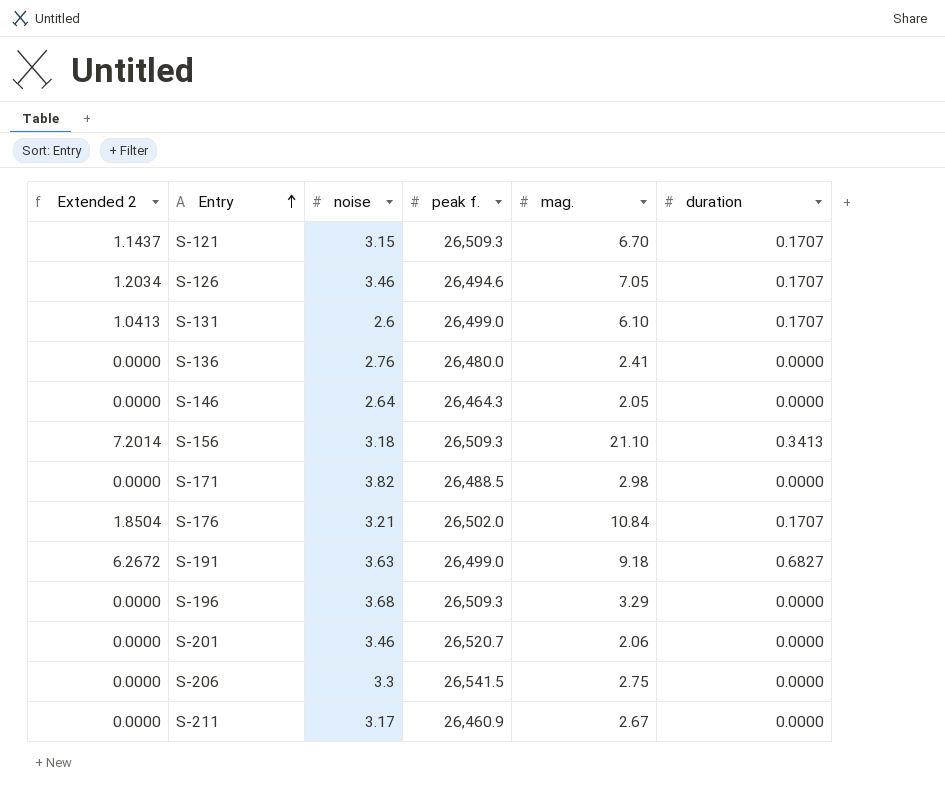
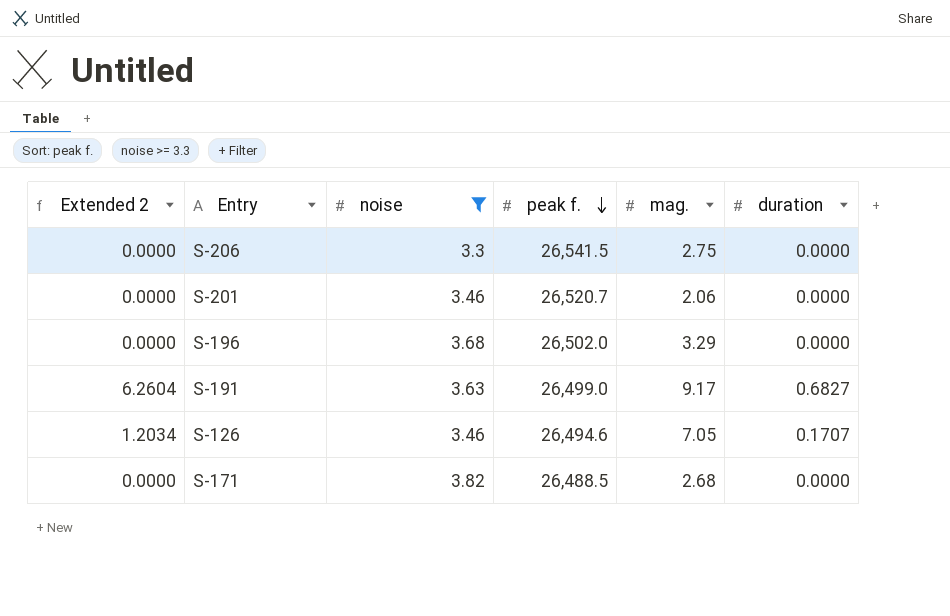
filter: none -> noise >= 3.3
row order: Entry ascending -> peak f. descending
S-196 | peak f.: 26,509.3 -> 26,502.0
S-191 | Extended 2: 6.2672 -> 6.2604
S-191 | mag.: 9.18 -> 9.17
S-171 | mag.: 2.98 -> 2.68

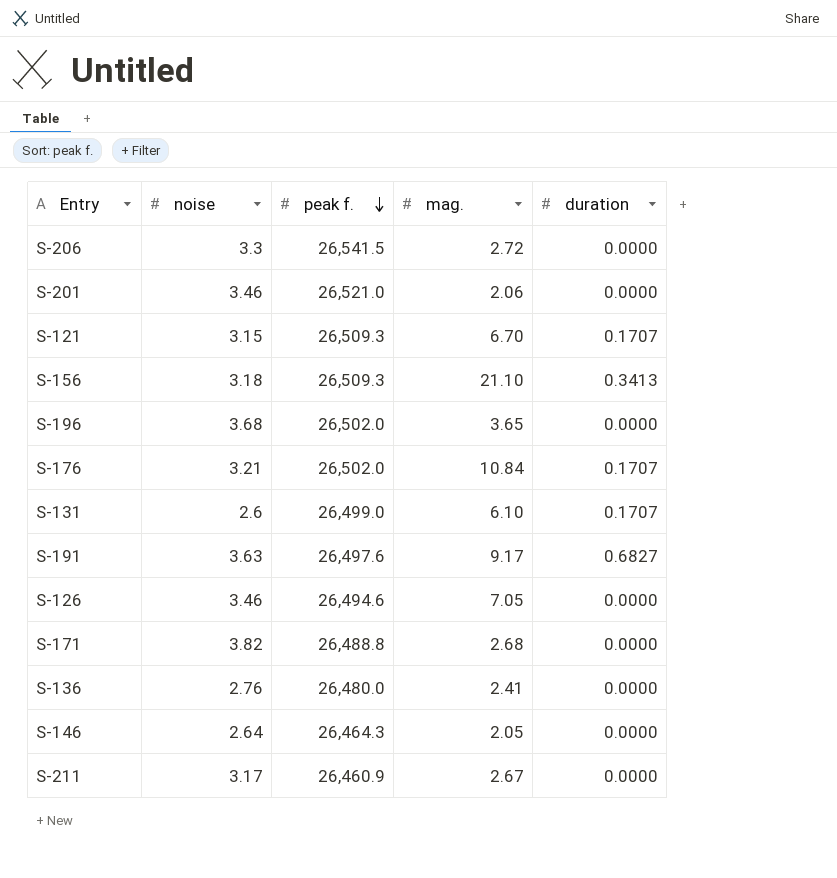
filter: noise >= 3.3 -> none
column Extended 2 | formula: [mag.] * [duration] -> none
S-206 | mag.: 2.75 -> 2.72
S-201 | peak f.: 26,520.7 -> 26,521.0
S-196 | mag.: 3.29 -> 3.65
S-191 | peak f.: 26,499.0 -> 26,497.6
S-126 | duration: 0.1707 -> 0.0000
S-171 | peak f.: 26,488.5 -> 26,488.8

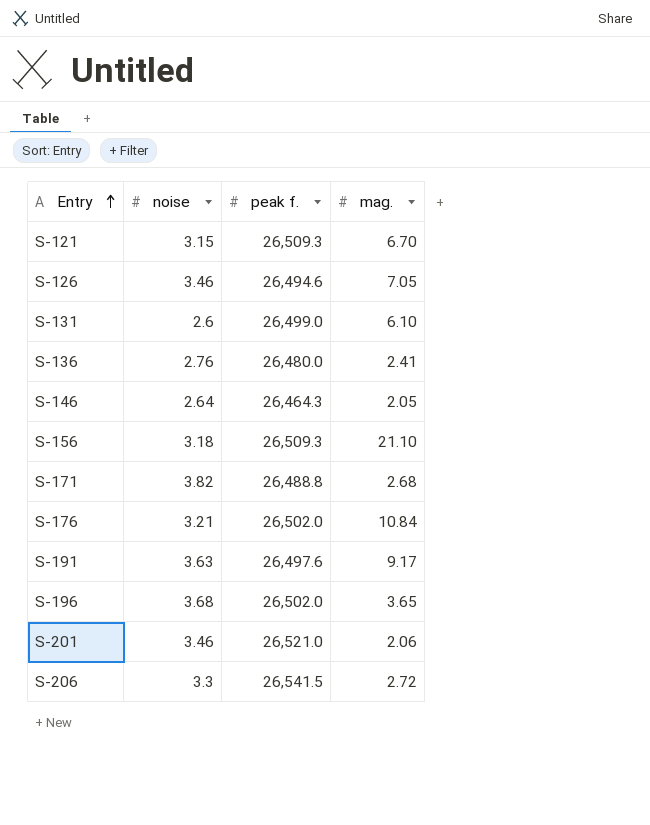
row order: peak f. descending -> Entry ascending
column duration | position: 5 -> none
row S-211: 3.17 | 26,460.9 | 2.67 | 0.0000 -> none

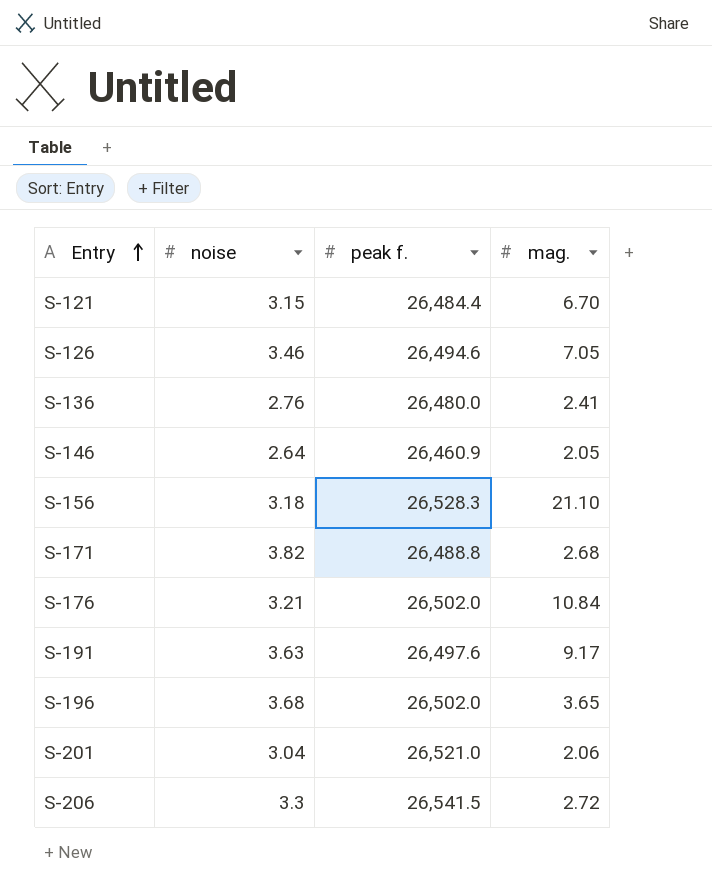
row S-131: 2.6 | 26,499.0 | 6.10 -> none
S-121 | peak f.: 26,509.3 -> 26,484.4
S-146 | peak f.: 26,464.3 -> 26,460.9
S-156 | peak f.: 26,509.3 -> 26,528.3
S-201 | noise: 3.46 -> 3.04

